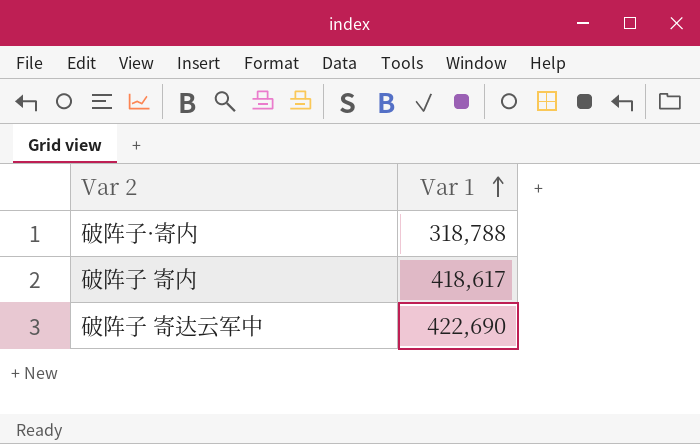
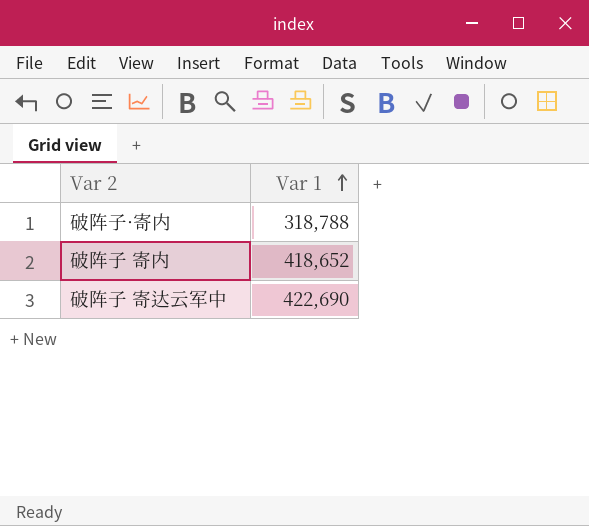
破阵子 寄内 | Var 1: 418,617 -> 418,652

